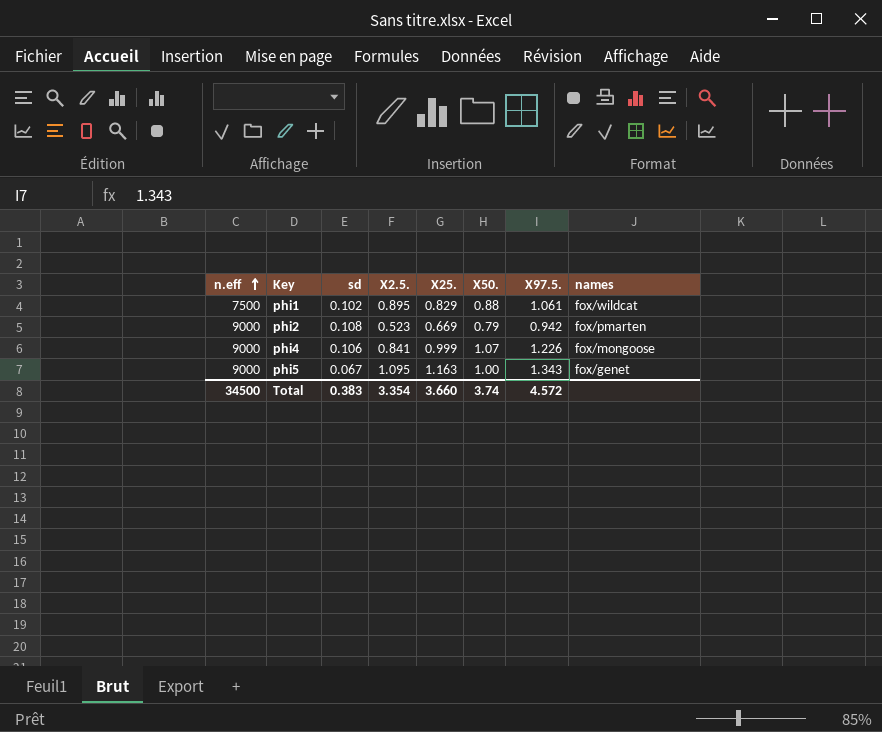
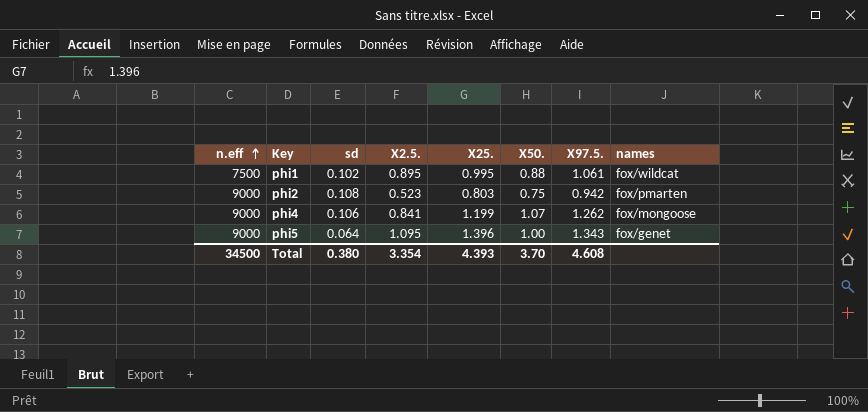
phi1 | X25.: 0.829 -> 0.995
phi2 | X25.: 0.669 -> 0.803
phi2 | X50.: 0.79 -> 0.75
phi4 | X25.: 0.999 -> 1.199
phi4 | X97.5.: 1.226 -> 1.262
phi5 | sd: 0.067 -> 0.064
phi5 | X25.: 1.163 -> 1.396
Total | sd: 0.383 -> 0.380
Total | X25.: 3.660 -> 4.393
Total | X50.: 3.74 -> 3.70
Total | X97.5.: 4.572 -> 4.608

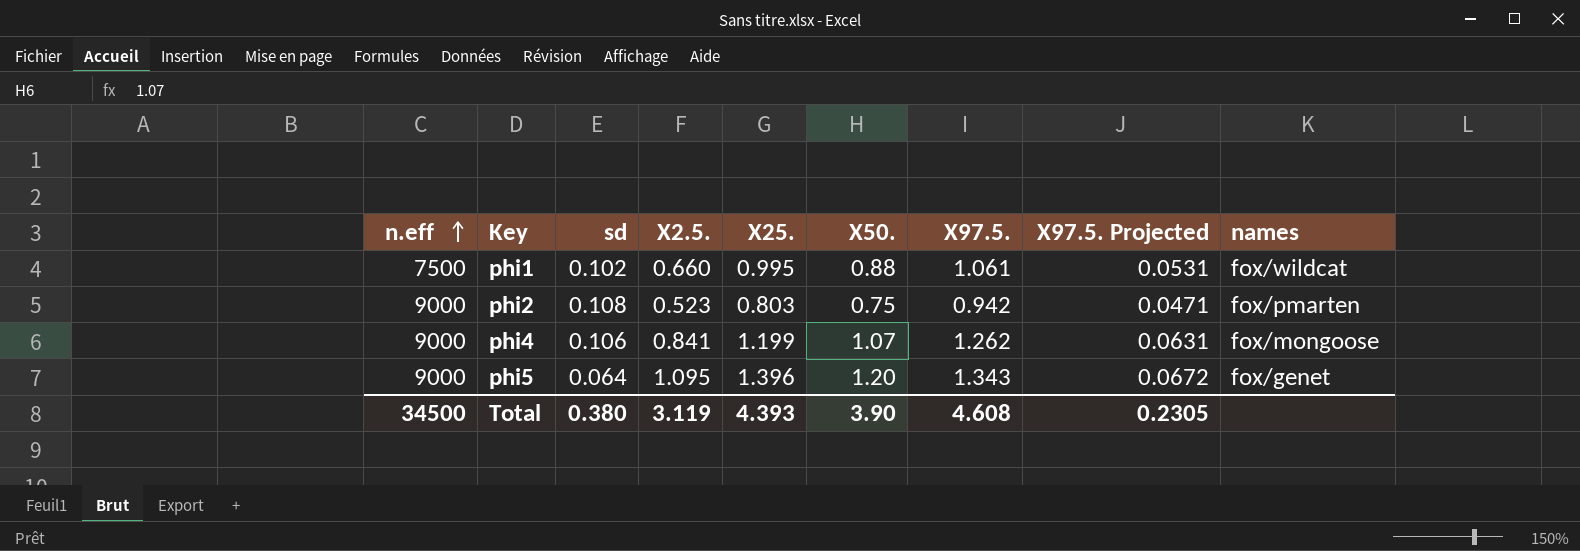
column X97.5. Projected | formula: none -> [X97.5.] * 0.05
phi1 | X2.5.: 0.895 -> 0.660
phi5 | X50.: 1.00 -> 1.20
Total | X2.5.: 3.354 -> 3.119
Total | X50.: 3.70 -> 3.90

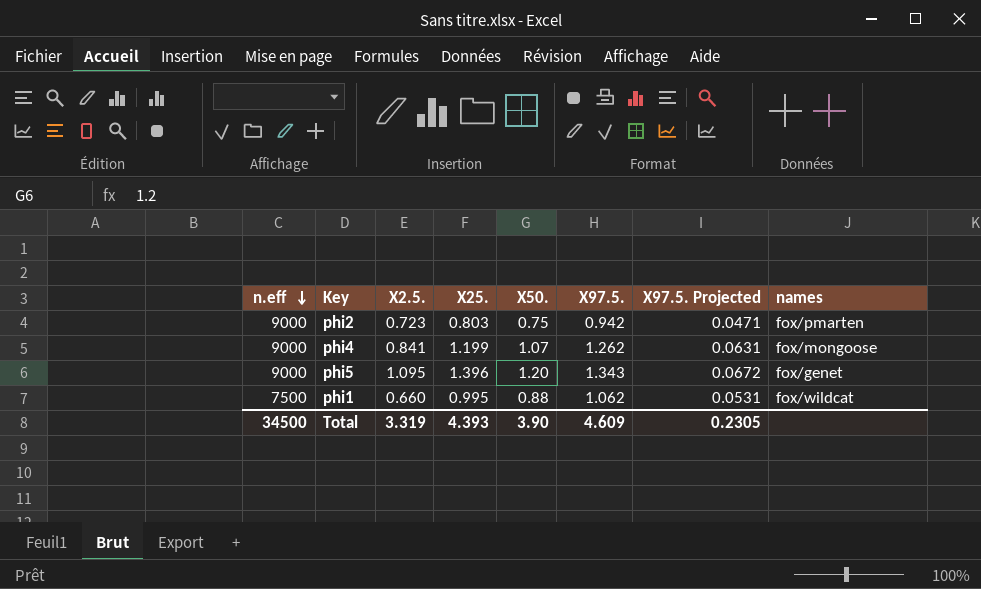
row order: n.eff ascending -> n.eff descending
column sd | position: 3 -> none
phi2 | X2.5.: 0.523 -> 0.723
phi1 | X97.5.: 1.061 -> 1.062
Total | X2.5.: 3.119 -> 3.319
Total | X97.5.: 4.608 -> 4.609

